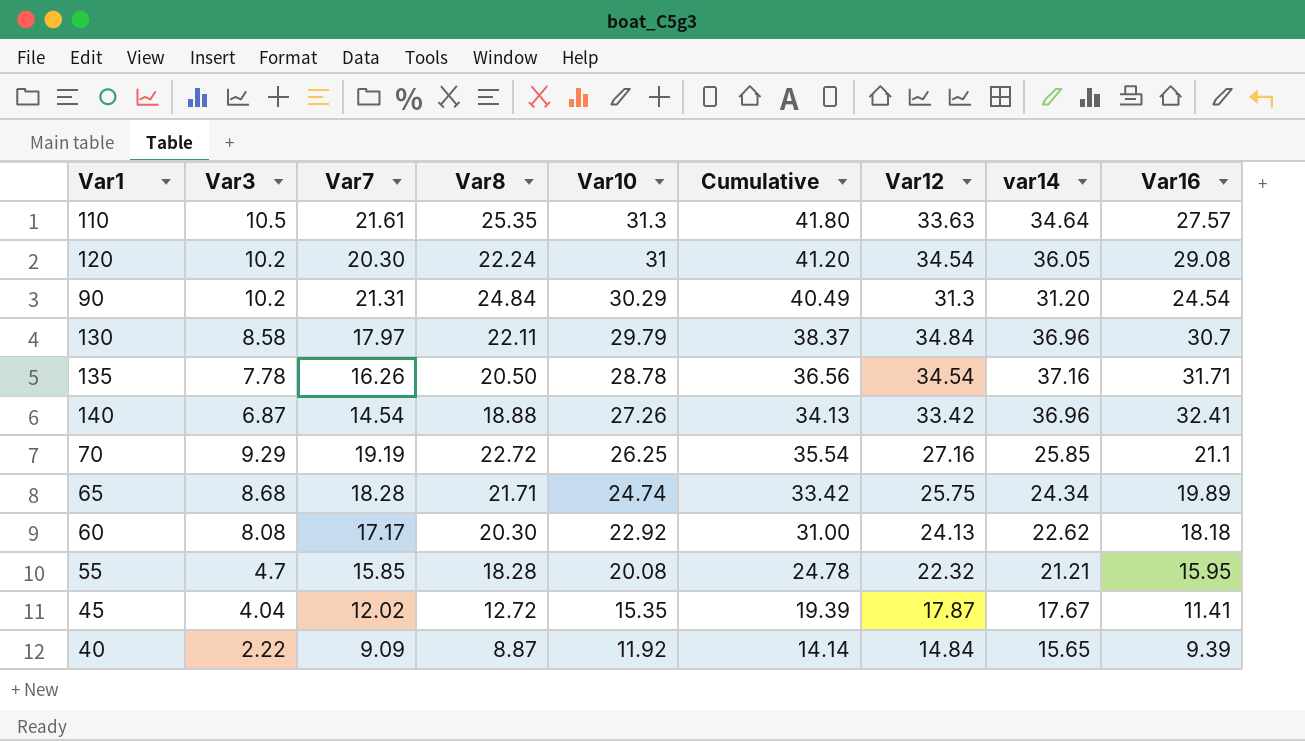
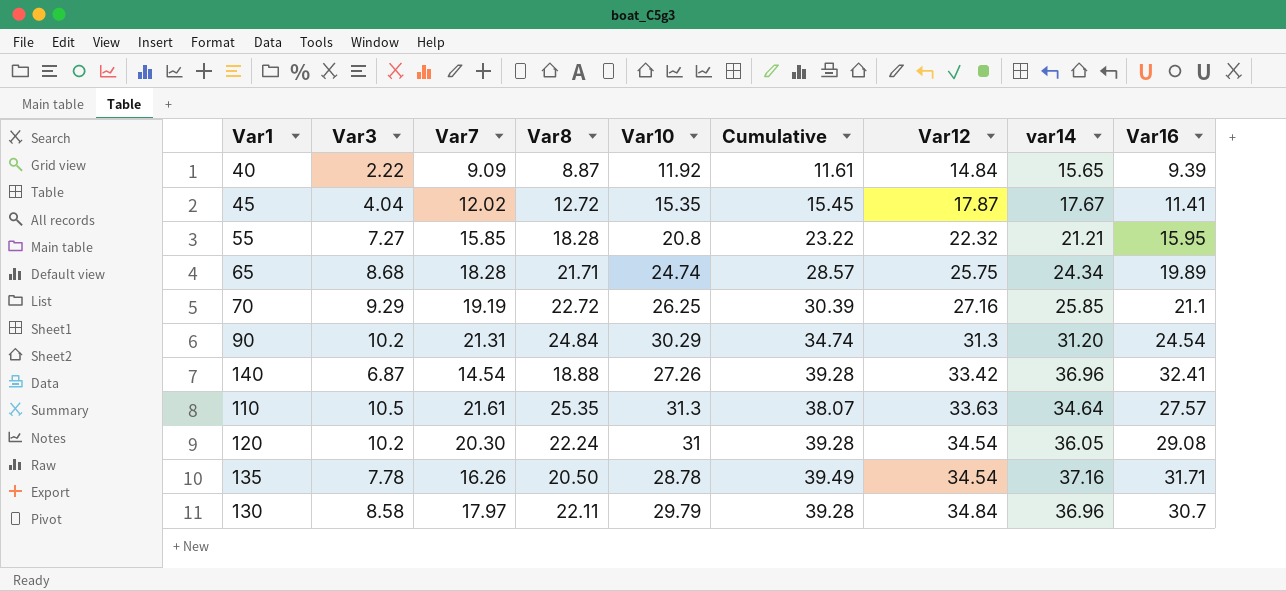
row order: Var10 descending -> Var12 ascending
column Cumulative | formula: [Var3] + [Var10] -> [Var3] + [Var16]
row 60: 8.08 | 17.17 | 20.30 | 22.92 | 31.00 | 24.13 | 22.62 | 18.18 -> none
55 | Var3: 4.7 -> 7.27
55 | Var10: 20.08 -> 20.8

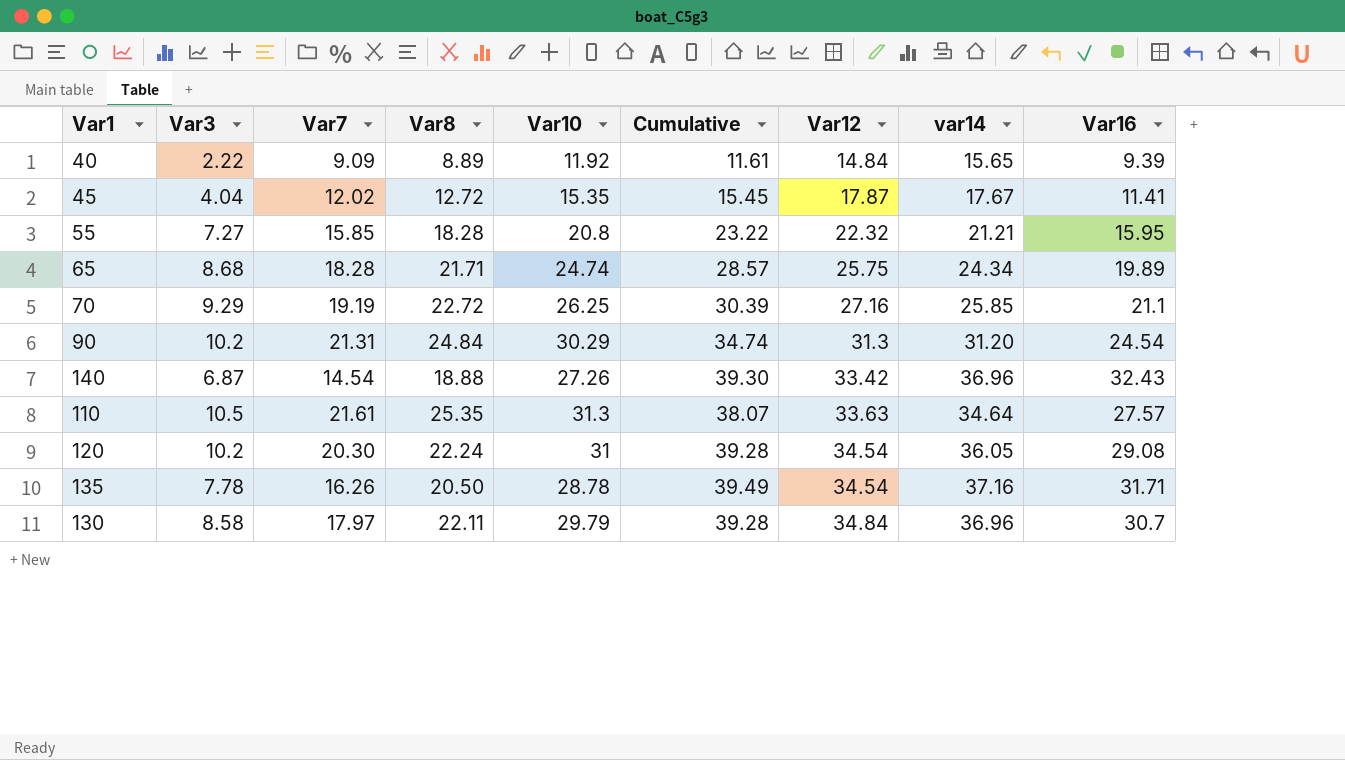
40 | Var8: 8.87 -> 8.89
140 | Cumulative: 39.28 -> 39.30
140 | Var16: 32.41 -> 32.43

